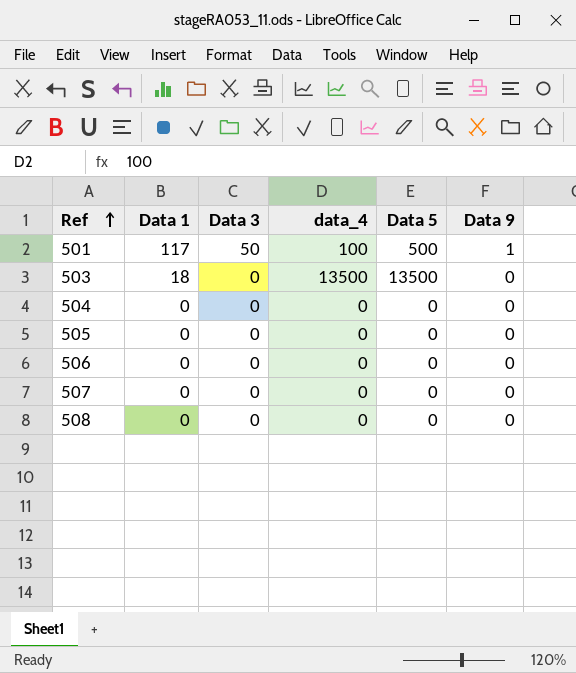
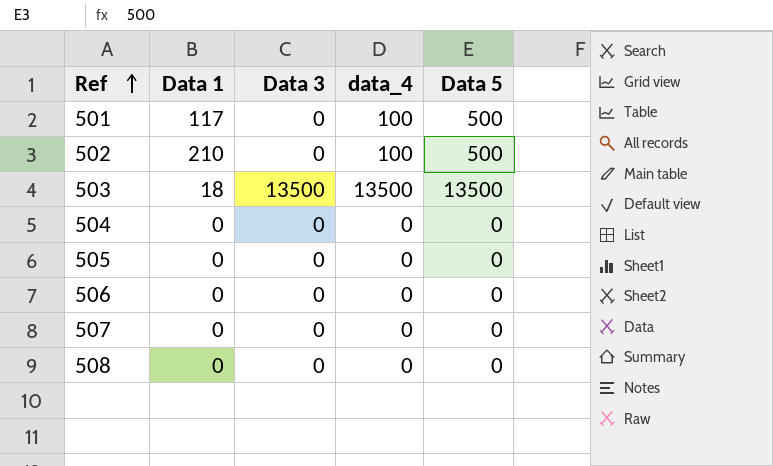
column Data 9 | position: 6 -> none
501 | Data 3: 50 -> 0
row 502: none -> 210 | 0 | 100 | 500
503 | Data 3: 0 -> 13500

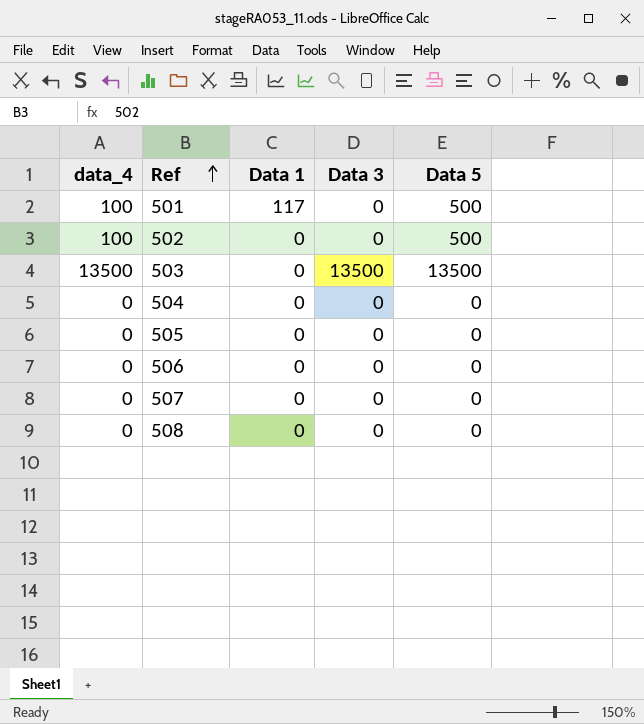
column data_4 | position: 4 -> 1
502 | Data 1: 210 -> 0
503 | Data 1: 18 -> 0

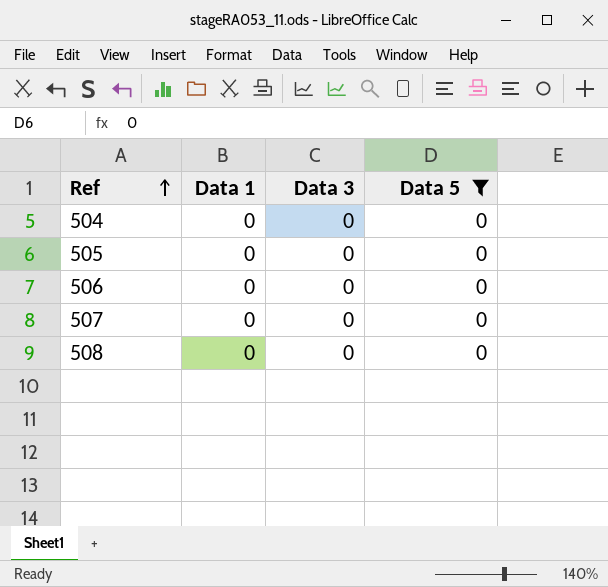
filter: none -> Data 5 = 0
column data_4 | position: 1 -> none

